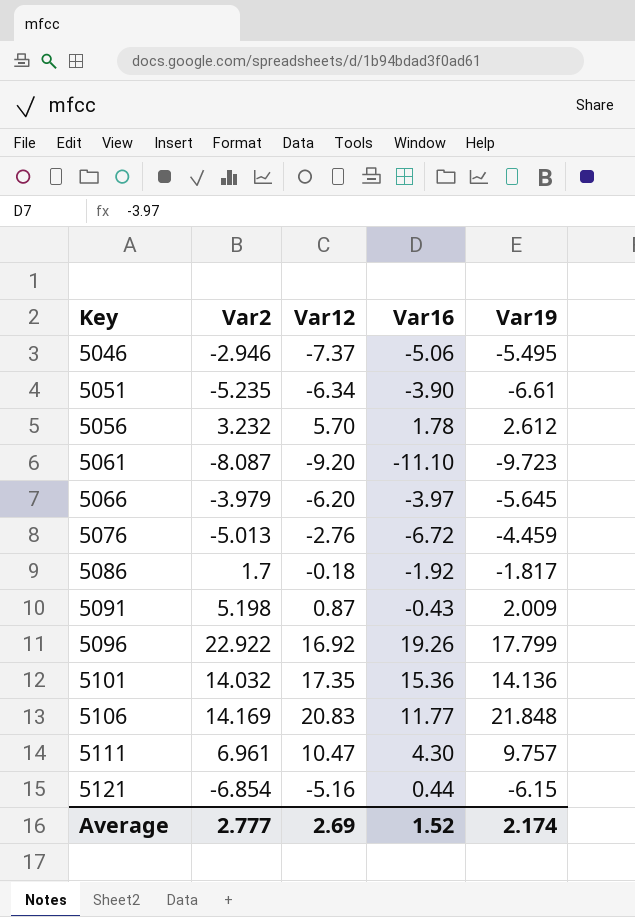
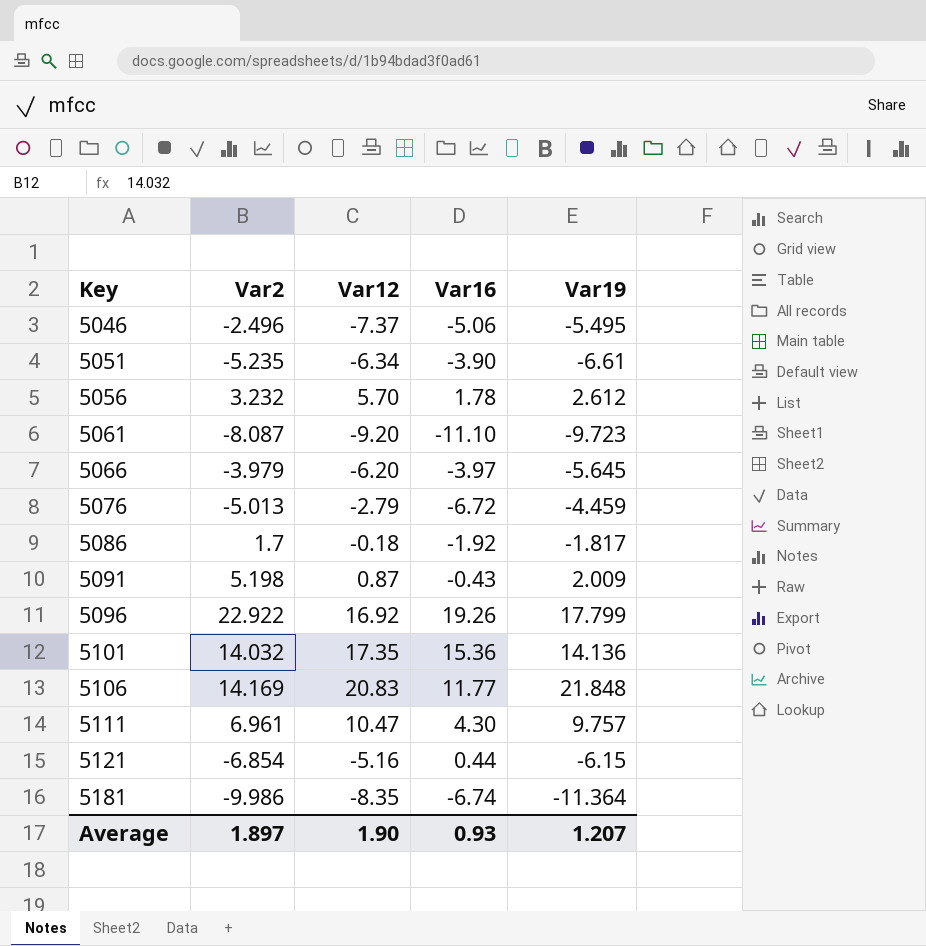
5046 | Var2: -2.946 -> -2.496
5076 | Var12: -2.76 -> -2.79
row 5181: none -> -9.986 | -8.35 | -6.74 | -11.364
Average | Var2: 2.777 -> 1.897
Average | Var12: 2.69 -> 1.90
Average | Var16: 1.52 -> 0.93
Average | Var19: 2.174 -> 1.207

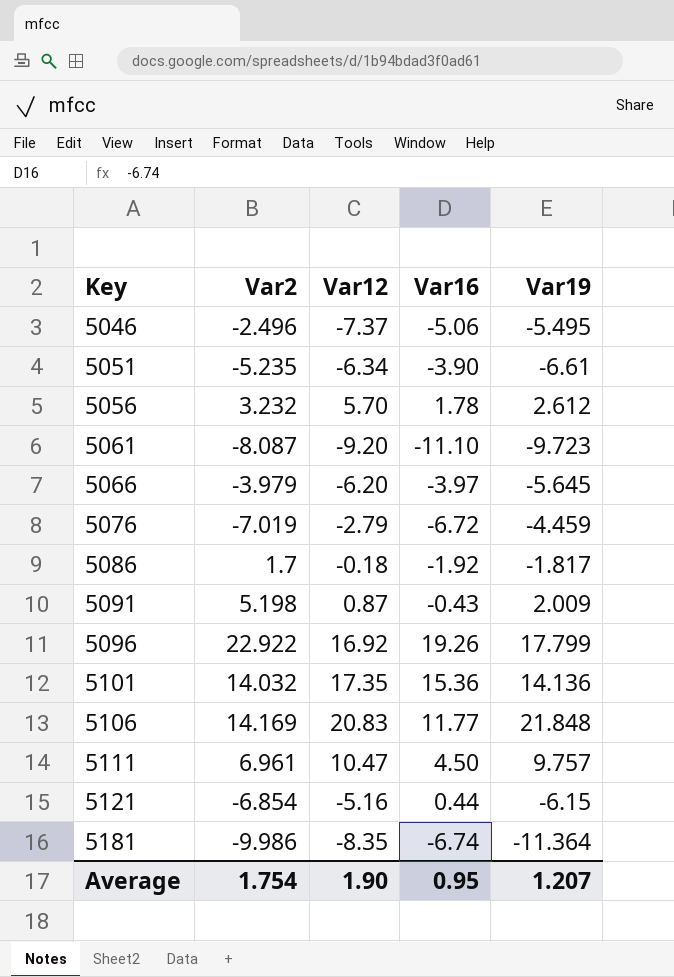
5076 | Var2: -5.013 -> -7.019
5111 | Var16: 4.30 -> 4.50
Average | Var2: 1.897 -> 1.754
Average | Var16: 0.93 -> 0.95

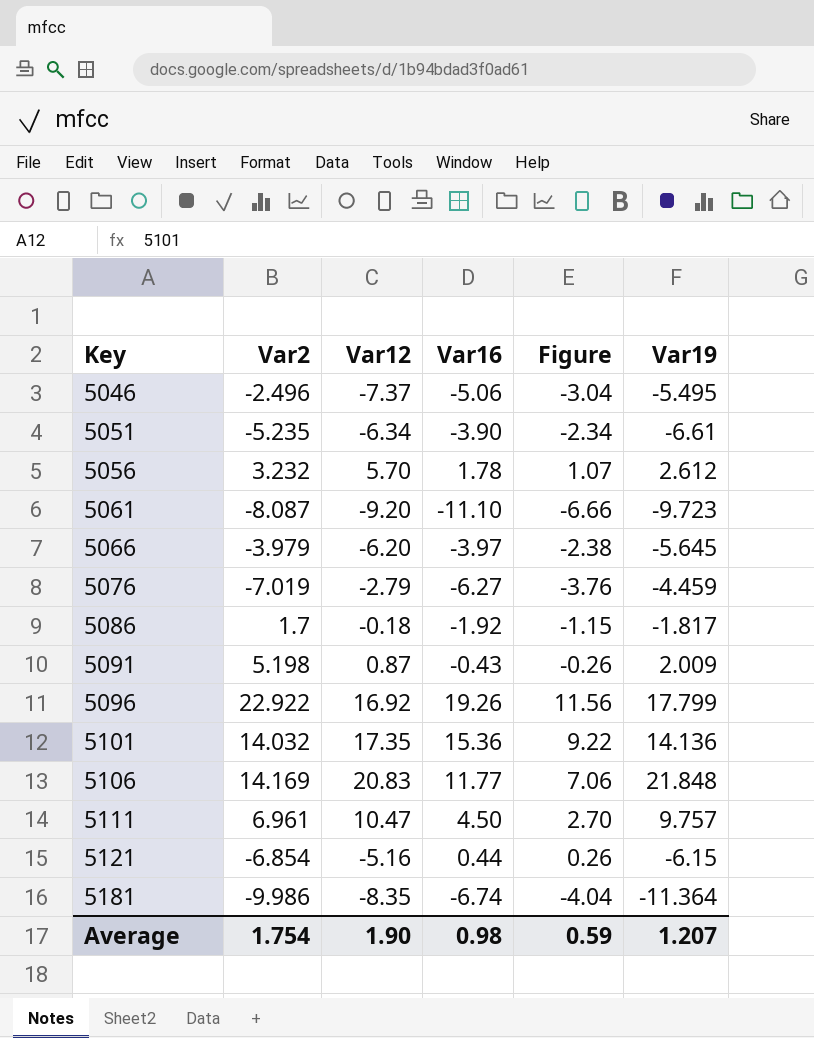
column Figure | formula: none -> [Var16] * 0.6
5076 | Var16: -6.72 -> -6.27
Average | Var16: 0.95 -> 0.98

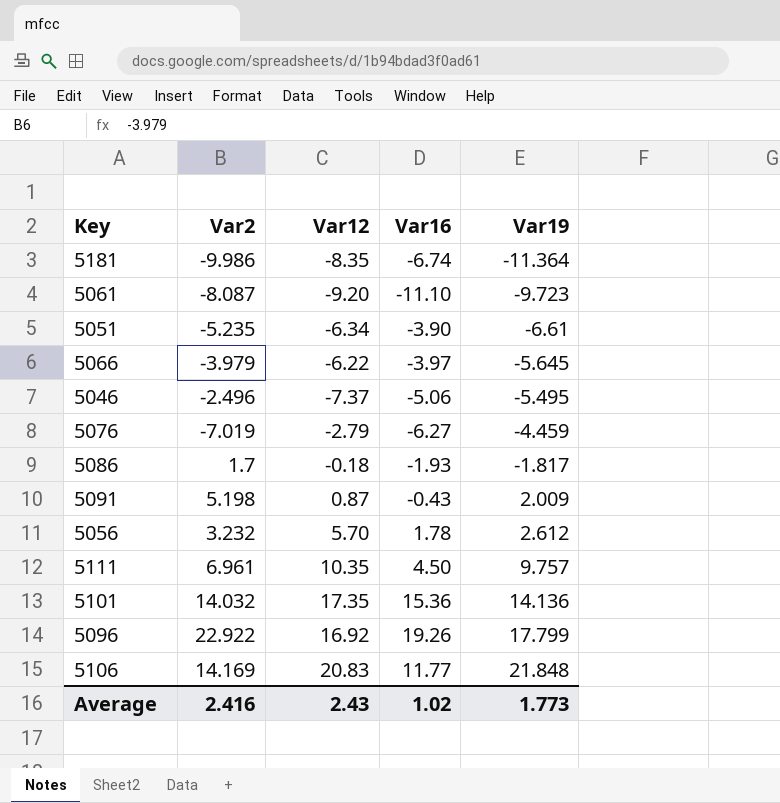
row order: Key ascending -> Var19 ascending
column Figure | formula: [Var16] * 0.6 -> none
row 5121: -6.854 | -5.16 | 0.44 | 0.26 | -6.15 -> none
5066 | Var12: -6.20 -> -6.22
5086 | Var16: -1.92 -> -1.93
5111 | Var12: 10.47 -> 10.35
Average | Var2: 1.754 -> 2.416
Average | Var12: 1.90 -> 2.43
Average | Var16: 0.98 -> 1.02
Average | Var19: 1.207 -> 1.773

